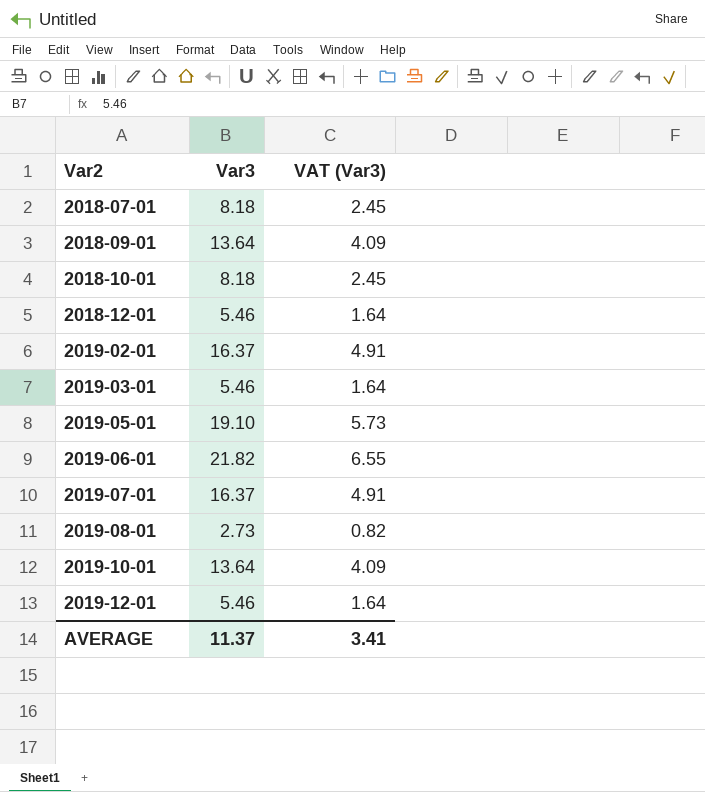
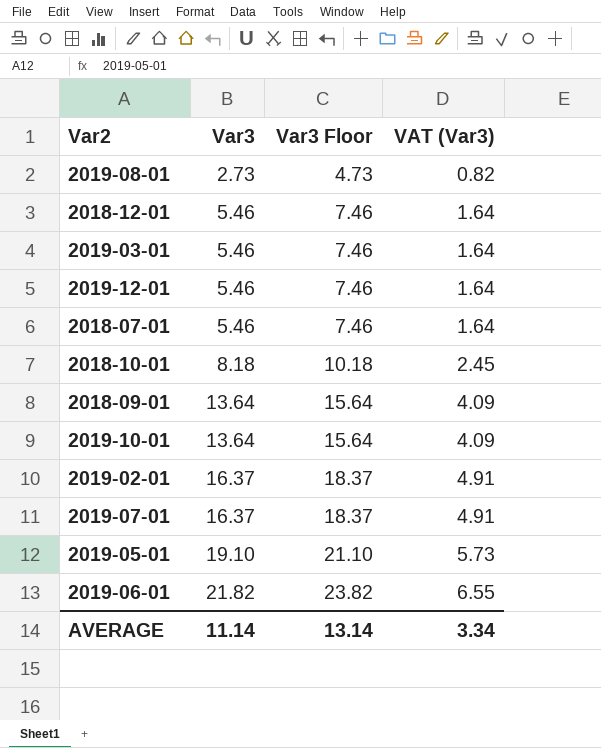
row order: Var2 ascending -> Var3 ascending
column Var3 Floor | formula: none -> [Var3] + 2
2018-07-01 | Var3: 8.18 -> 5.46
2018-07-01 | VAT (Var3): 2.45 -> 1.64
AVERAGE | Var3: 11.37 -> 11.14
AVERAGE | VAT (Var3): 3.41 -> 3.34

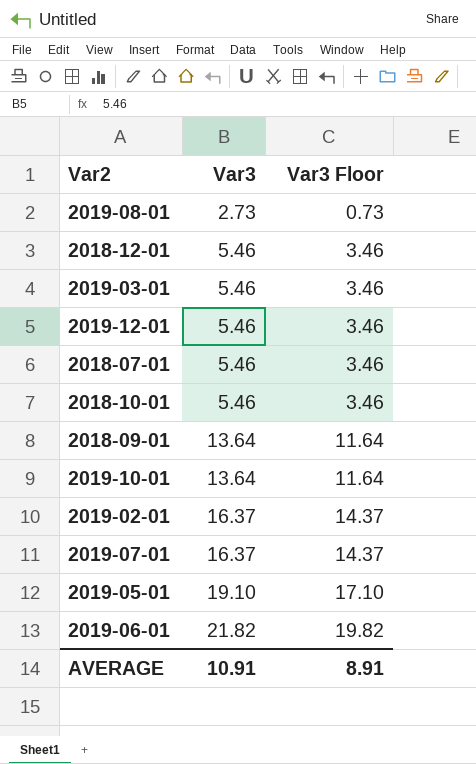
column VAT (Var3) | formula: [Var3] * 0.3 -> none
column Var3 Floor | formula: [Var3] + 2 -> [Var3] - 2
2018-10-01 | Var3: 8.18 -> 5.46
AVERAGE | Var3: 11.14 -> 10.91
AVERAGE | Var3 Floor: 13.14 -> 8.91

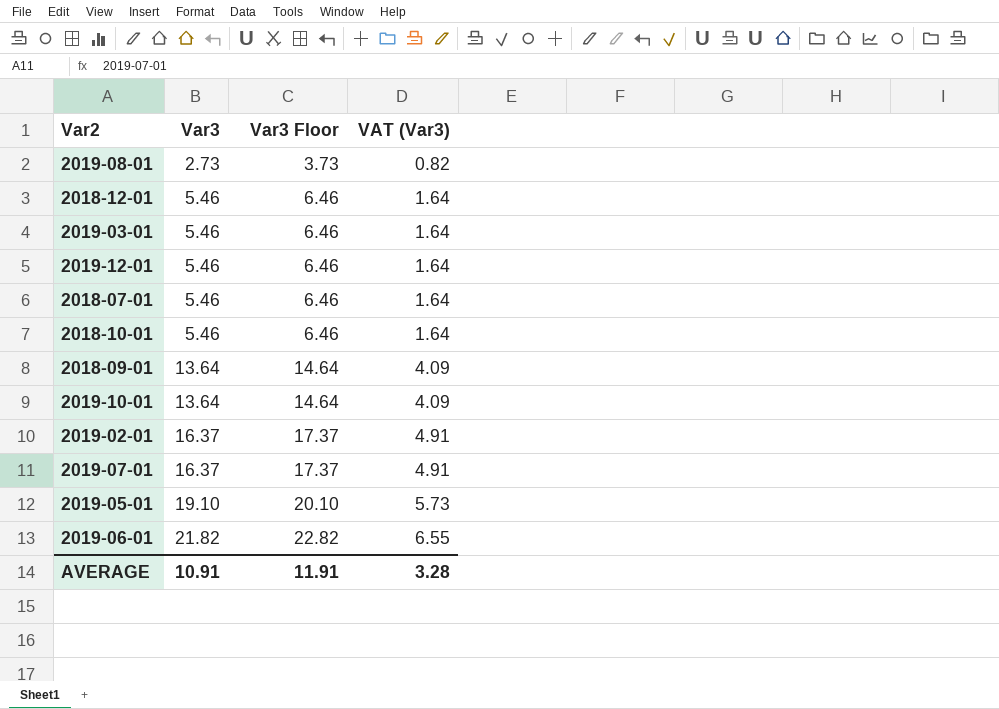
column Var3 Floor | formula: [Var3] - 2 -> [Var3] + 1
column VAT (Var3) | formula: none -> [Var3] * 0.3
AVERAGE | Var3 Floor: 8.91 -> 11.91

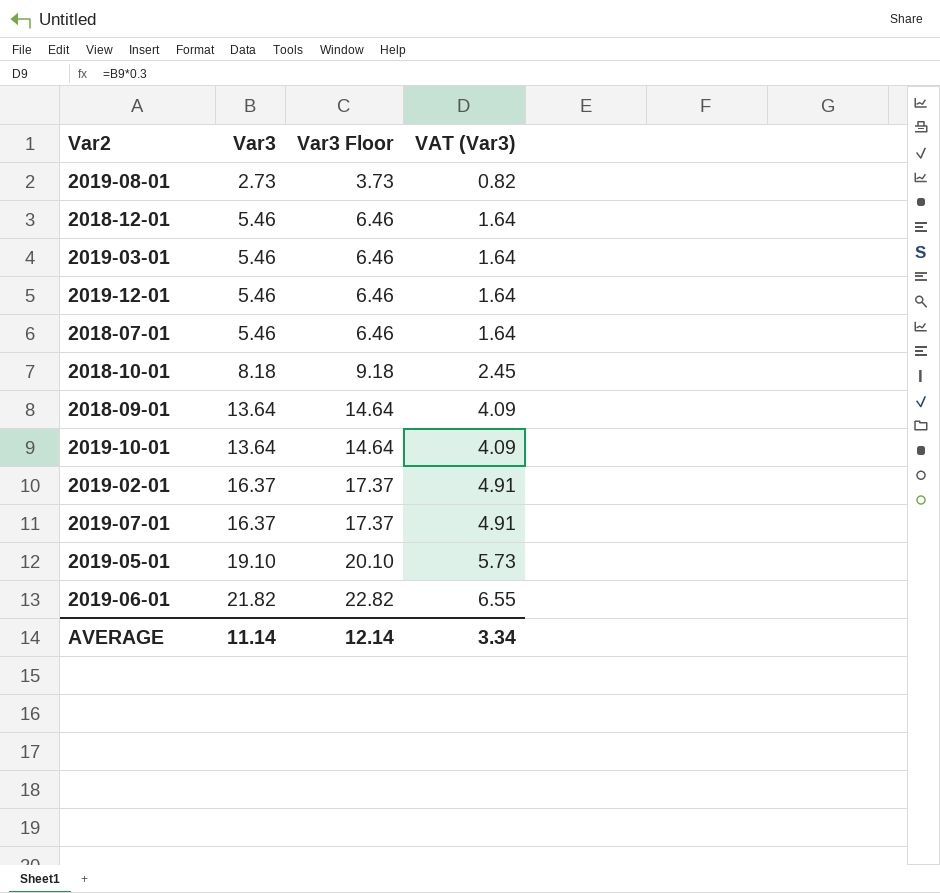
2018-10-01 | Var3: 5.46 -> 8.18
2018-10-01 | Var3 Floor: 6.46 -> 9.18
2018-10-01 | VAT (Var3): 1.64 -> 2.45
AVERAGE | Var3: 10.91 -> 11.14
AVERAGE | Var3 Floor: 11.91 -> 12.14
AVERAGE | VAT (Var3): 3.28 -> 3.34

